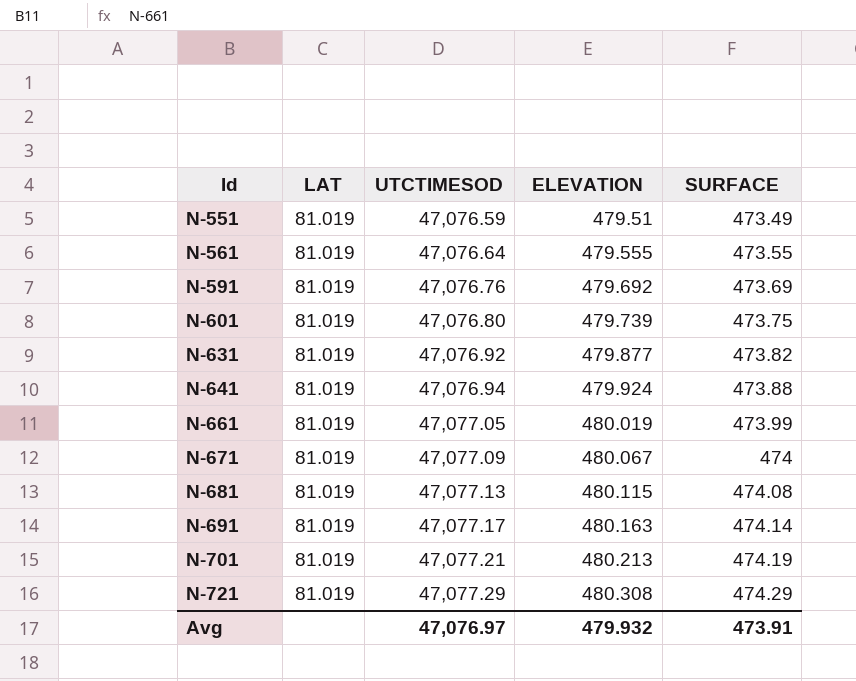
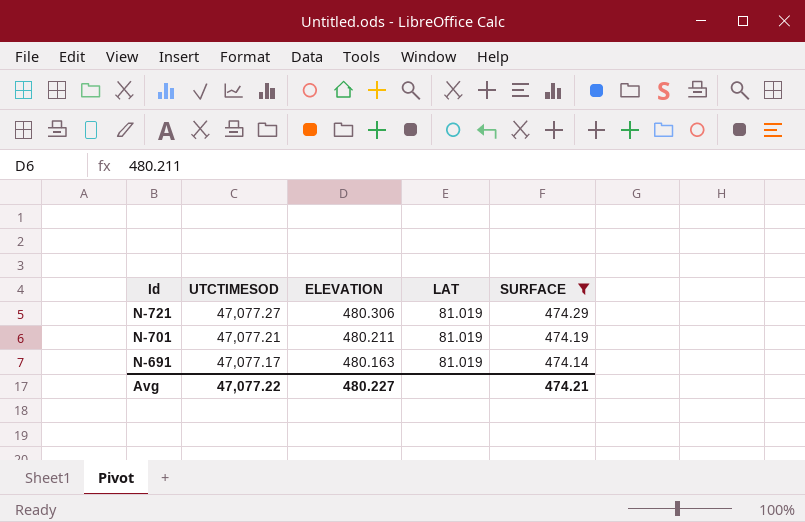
filter: none -> SURFACE >= 474.14
row order: Id ascending -> Id descending
column LAT | position: 2 -> 4
N-721 | UTCTIMESOD: 47,077.29 -> 47,077.27
N-721 | ELEVATION: 480.308 -> 480.306
N-701 | ELEVATION: 480.213 -> 480.211
Avg | UTCTIMESOD: 47,076.97 -> 47,077.22
Avg | ELEVATION: 479.932 -> 480.227
Avg | SURFACE: 473.91 -> 474.21

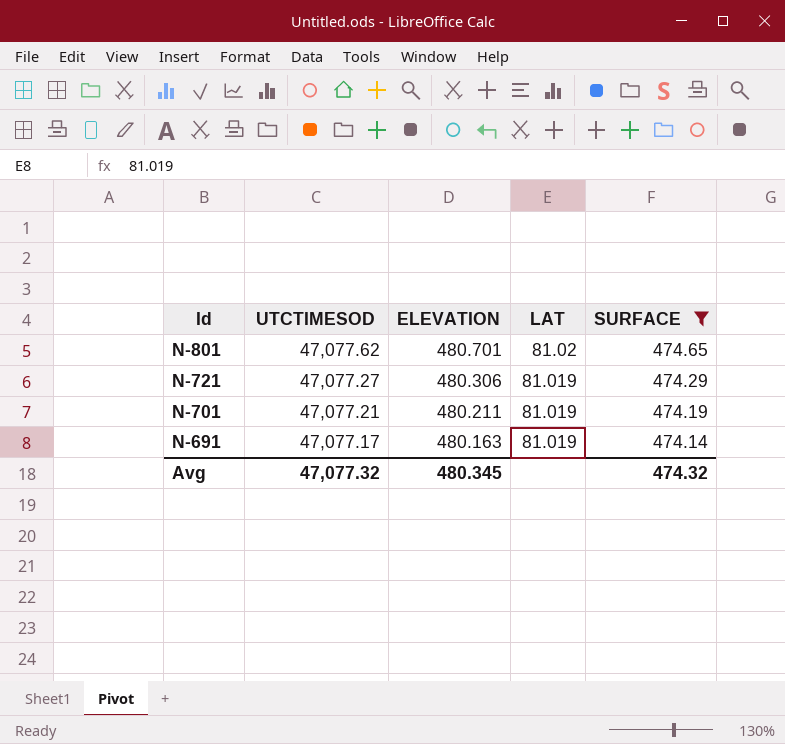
row N-801: none -> 47,077.62 | 480.701 | 81.02 | 474.65
Avg | UTCTIMESOD: 47,077.22 -> 47,077.32
Avg | ELEVATION: 480.227 -> 480.345
Avg | SURFACE: 474.21 -> 474.32

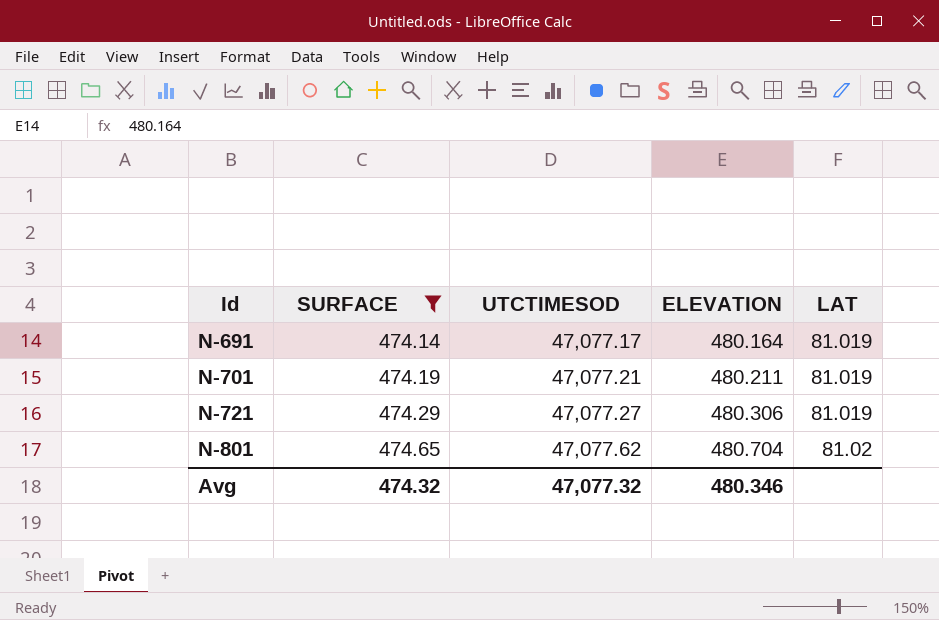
row order: Id descending -> Id ascending
column SURFACE | position: 5 -> 2
N-691 | ELEVATION: 480.163 -> 480.164
N-801 | ELEVATION: 480.701 -> 480.704
Avg | ELEVATION: 480.345 -> 480.346

